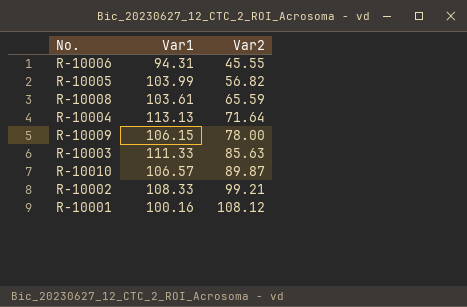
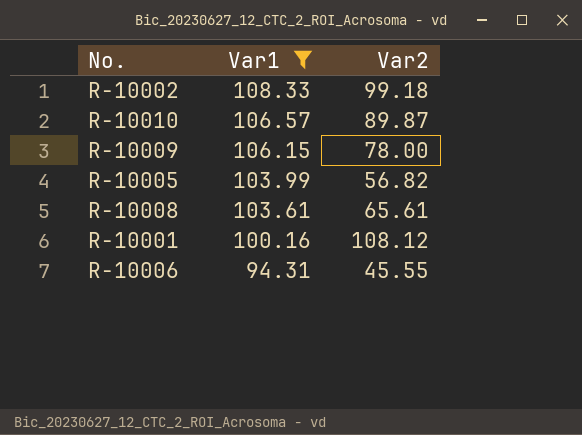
filter: none -> Var1 <= 108.33
row order: Var2 ascending -> Var1 descending
R-10002 | Var2: 99.21 -> 99.18
R-10008 | Var2: 65.59 -> 65.61

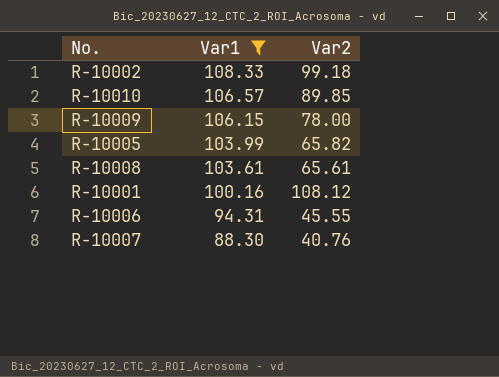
R-10010 | Var2: 89.87 -> 89.85
R-10005 | Var2: 56.82 -> 65.82
row R-10007: none -> 88.30 | 40.76

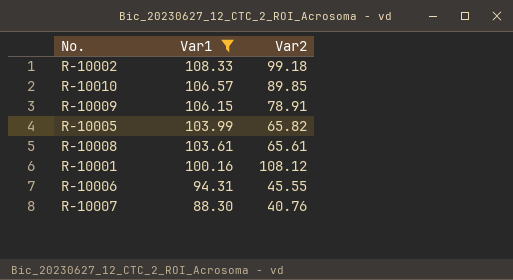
R-10009 | Var2: 78.00 -> 78.91

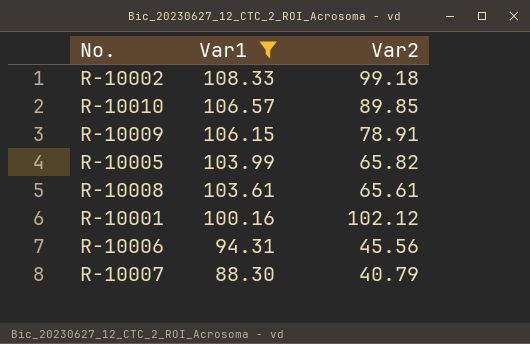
R-10001 | Var2: 108.12 -> 102.12
R-10006 | Var2: 45.55 -> 45.56
R-10007 | Var2: 40.76 -> 40.79

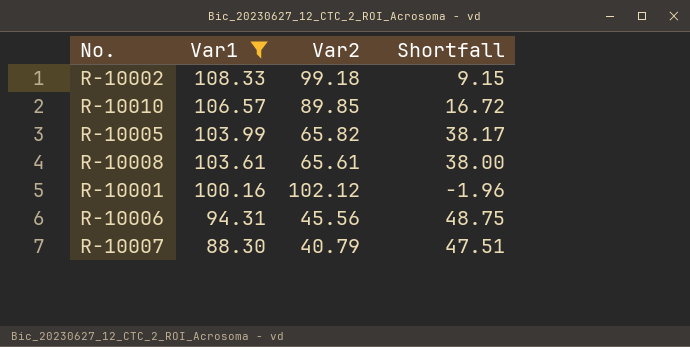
column Shortfall | formula: none -> [Var1] - [Var2]
row R-10009: 106.15 | 78.91 -> none

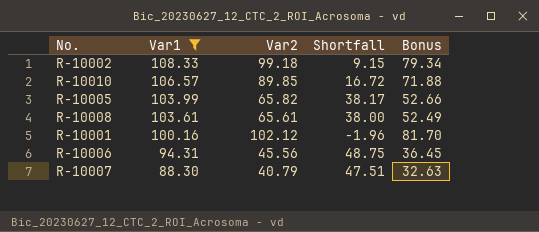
column Bonus | formula: none -> [Var2] * 0.8

